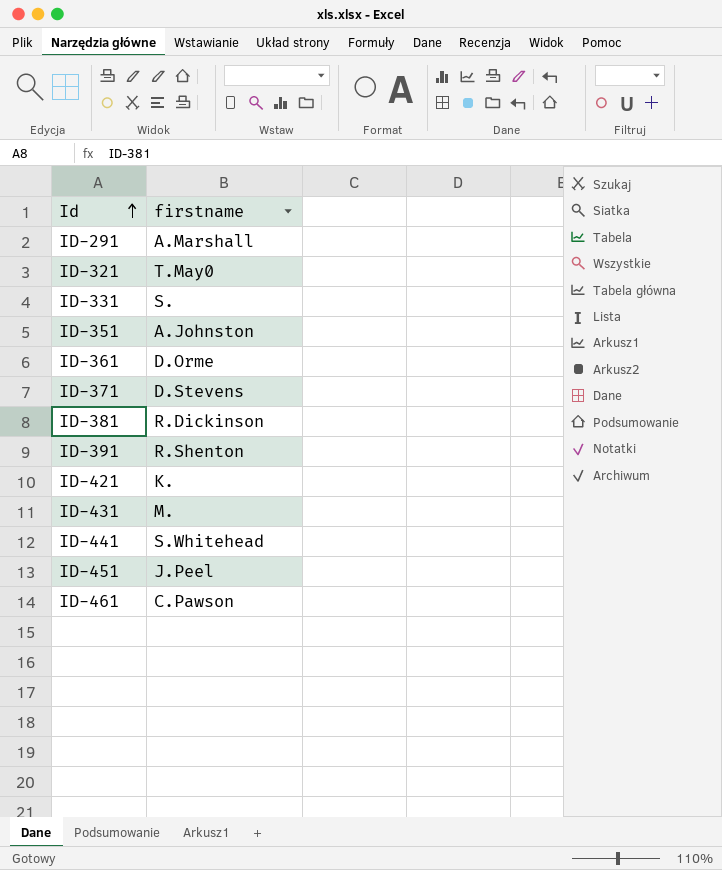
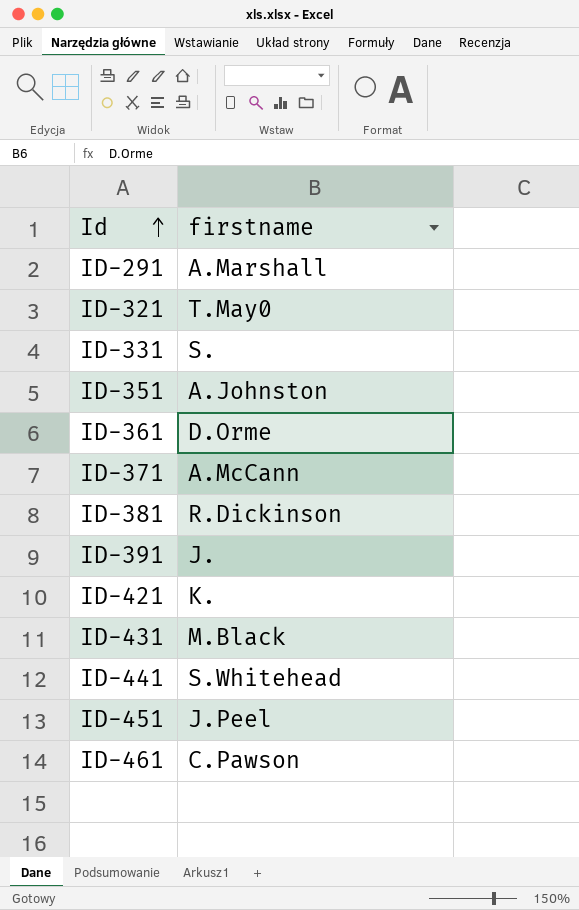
ID-371 | firstname: D.Stevens -> A.McCann
ID-391 | firstname: R.Shenton -> J.
ID-431 | firstname: M. -> M.Black

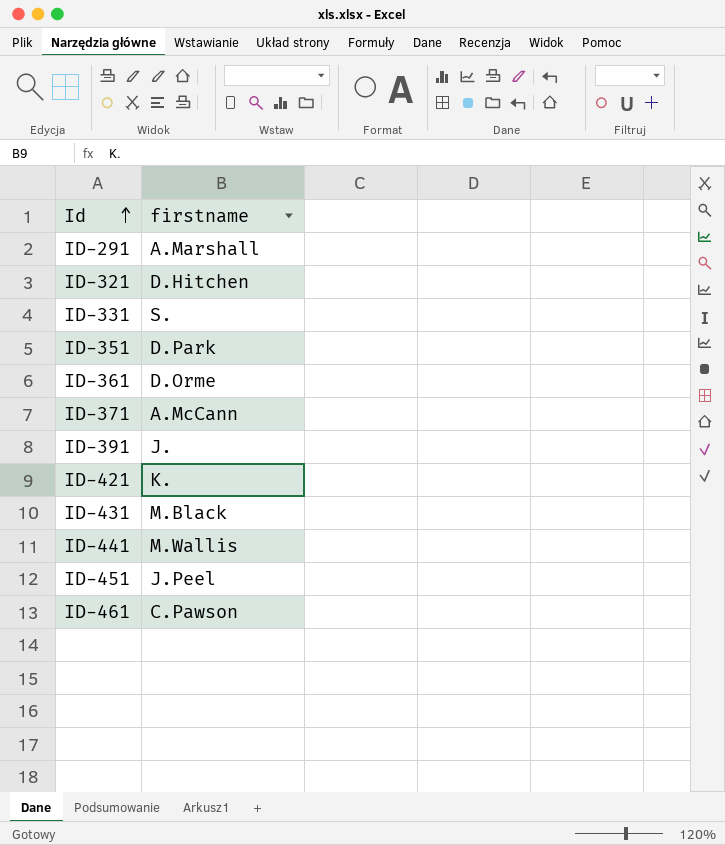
row ID-381: R.Dickinson -> none
ID-321 | firstname: T.May0 -> D.Hitchen
ID-351 | firstname: A.Johnston -> D.Park
ID-441 | firstname: S.Whitehead -> M.Wallis

